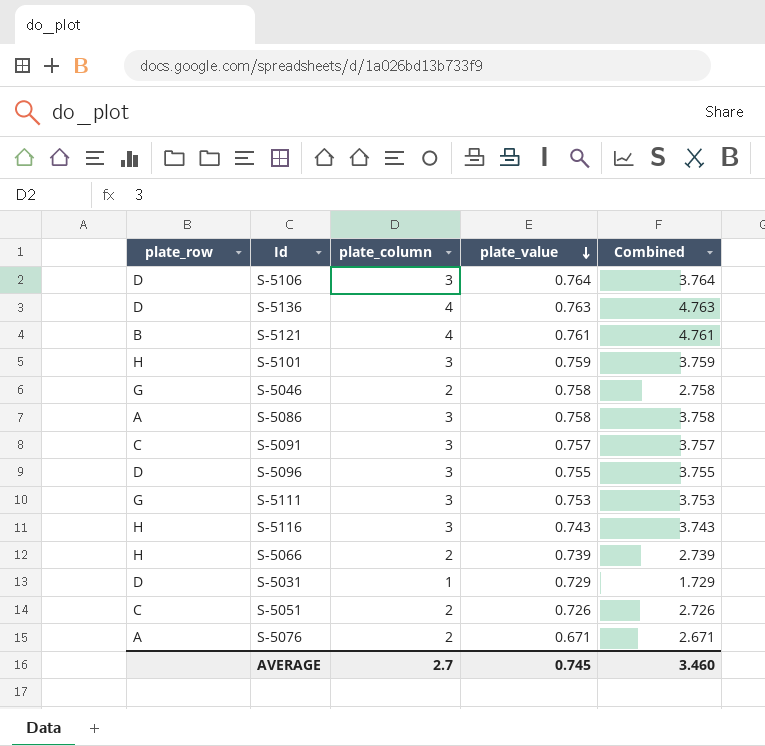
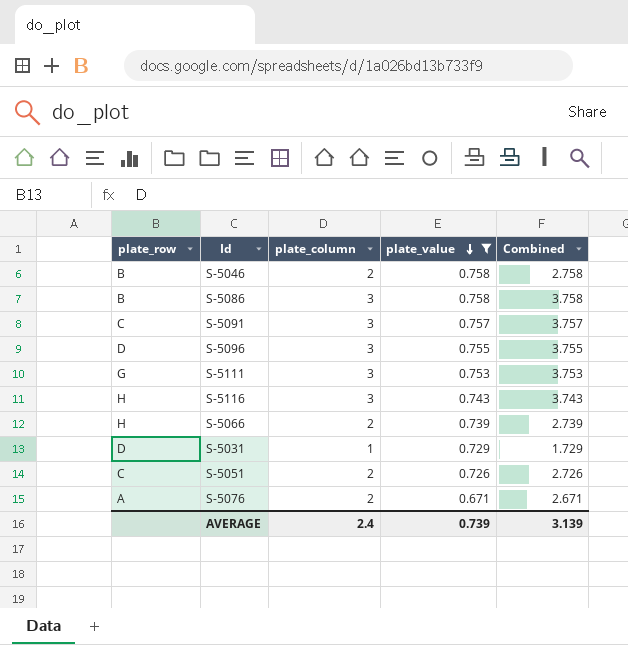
filter: none -> plate_value <= 0.758
S-5046 | plate_row: G -> B
S-5086 | plate_row: A -> B
AVERAGE | plate_column: 2.7 -> 2.4
AVERAGE | plate_value: 0.745 -> 0.739
AVERAGE | Combined: 3.460 -> 3.139

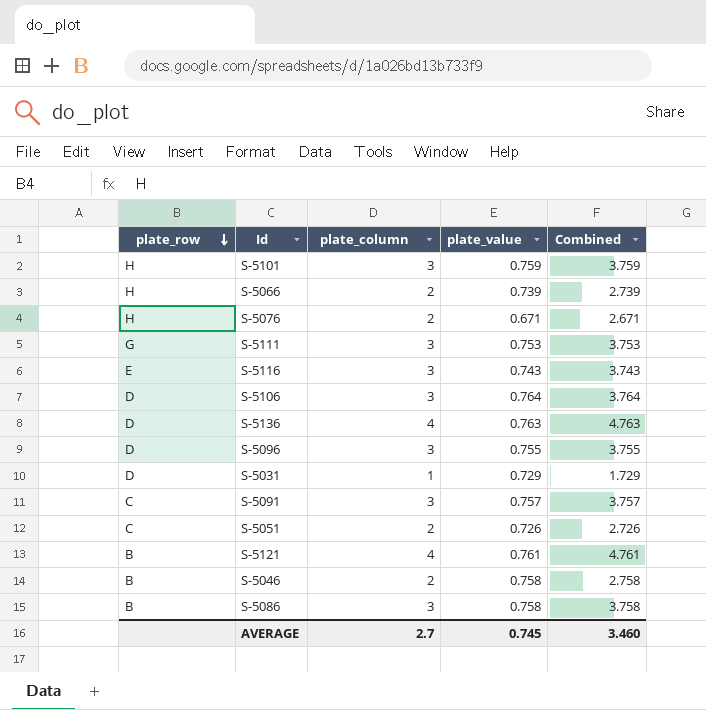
filter: plate_value <= 0.758 -> none
row order: plate_value descending -> plate_row descending
S-5076 | plate_row: A -> H
S-5116 | plate_row: H -> E
AVERAGE | plate_column: 2.4 -> 2.7
AVERAGE | plate_value: 0.739 -> 0.745
AVERAGE | Combined: 3.139 -> 3.460

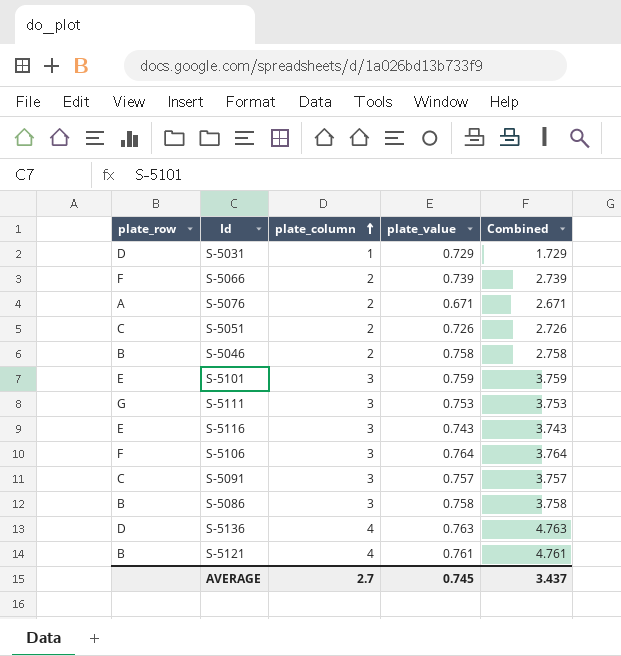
row order: plate_row descending -> plate_column ascending
row S-5096: D | 3 | 0.755 | 3.755 -> none
S-5066 | plate_row: H -> F
S-5076 | plate_row: H -> A
S-5101 | plate_row: H -> E
S-5106 | plate_row: D -> F
AVERAGE | Combined: 3.460 -> 3.437

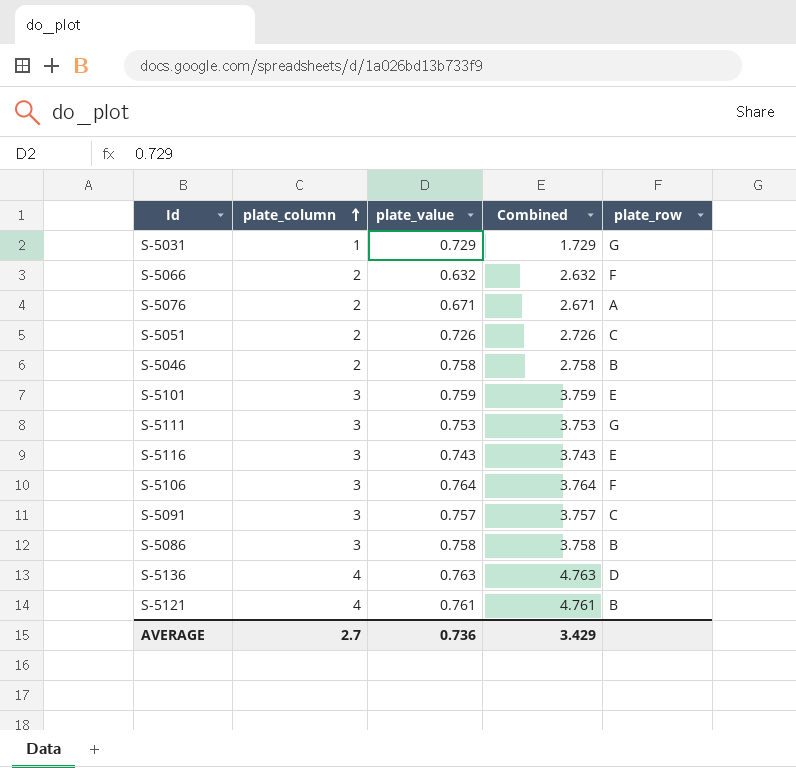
column plate_row | position: 1 -> 5
S-5031 | plate_row: D -> G
S-5066 | plate_value: 0.739 -> 0.632
S-5066 | Combined: 2.739 -> 2.632
AVERAGE | plate_value: 0.745 -> 0.736
AVERAGE | Combined: 3.437 -> 3.429

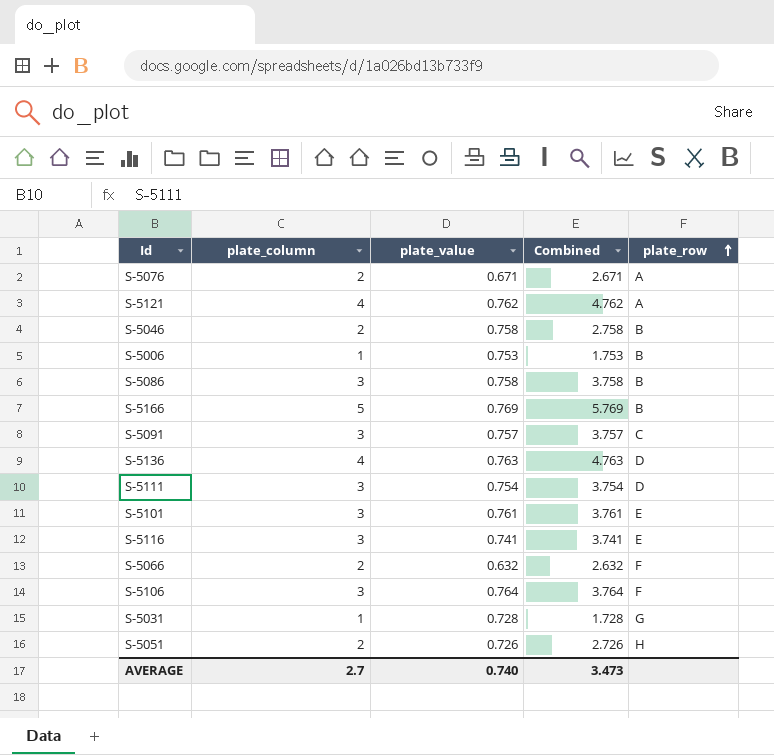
row order: plate_column ascending -> plate_row ascending
S-5121 | plate_value: 0.761 -> 0.762
S-5121 | Combined: 4.761 -> 4.762
S-5121 | plate_row: B -> A
row S-5006: none -> 1 | 0.753 | 1.753 | B
row S-5166: none -> 5 | 0.769 | 5.769 | B
S-5111 | plate_value: 0.753 -> 0.754
S-5111 | Combined: 3.753 -> 3.754
S-5111 | plate_row: G -> D
S-5101 | plate_value: 0.759 -> 0.761
S-5101 | Combined: 3.759 -> 3.761
S-5116 | plate_value: 0.743 -> 0.741
S-5116 | Combined: 3.743 -> 3.741
S-5031 | plate_value: 0.729 -> 0.728
S-5031 | Combined: 1.729 -> 1.728
S-5051 | plate_row: C -> H
AVERAGE | plate_value: 0.736 -> 0.740
AVERAGE | Combined: 3.429 -> 3.473

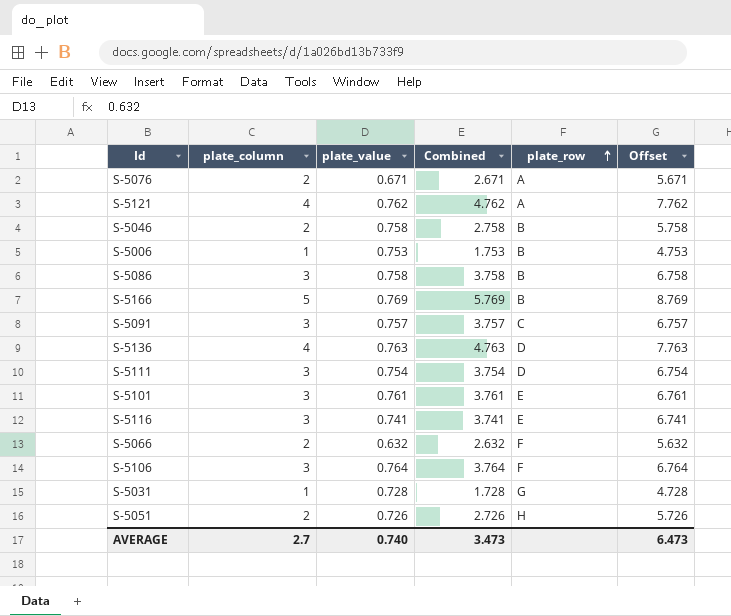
column Offset | formula: none -> [Combined] + 3

